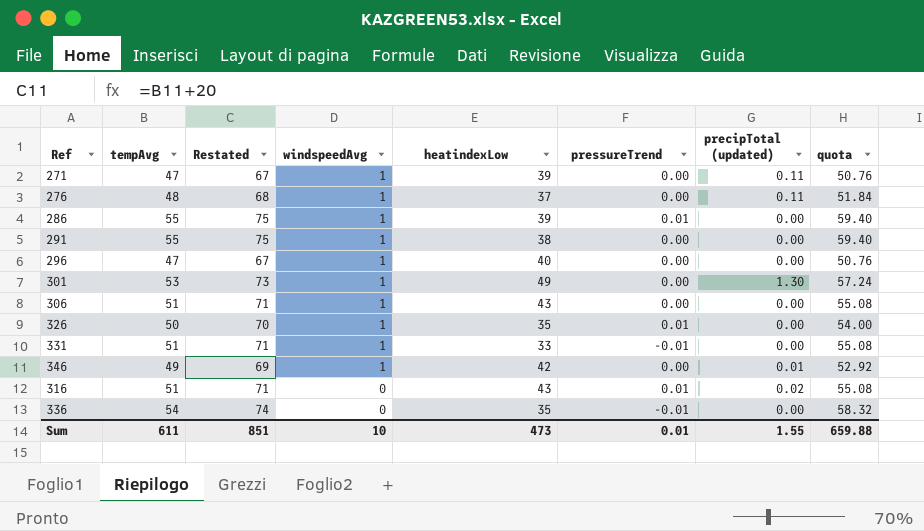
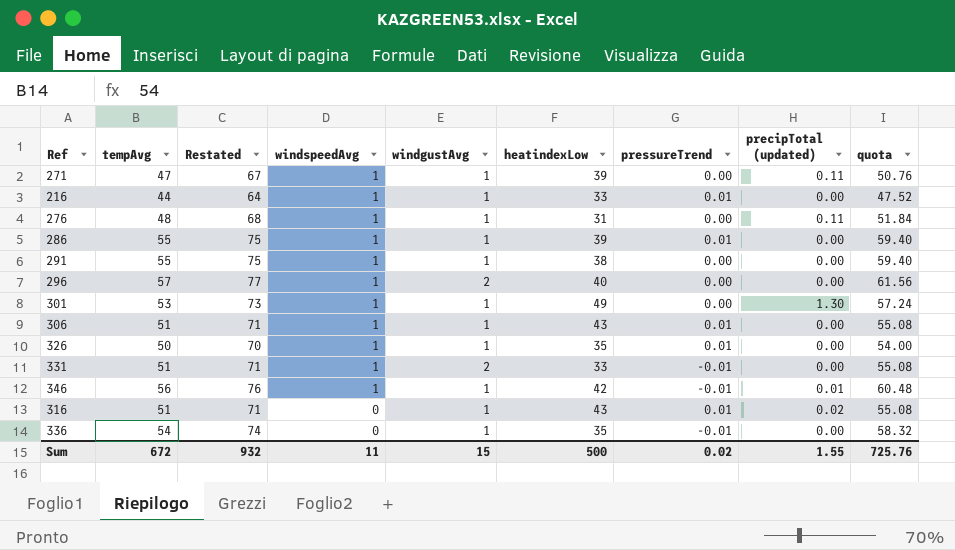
column windgustAvg | position: none -> 5
row 216: none -> 44 | 64 | 1 | 1 | 33 | 0.01 | 0.00 | 47.52
276 | heatindexLow: 37 -> 31
296 | tempAvg: 47 -> 57
296 | Restated: 67 -> 77
296 | quota: 50.76 -> 61.56
306 | pressureTrend: 0.00 -> 0.01
346 | tempAvg: 49 -> 56
346 | Restated: 69 -> 76
346 | pressureTrend: 0.00 -> -0.01
346 | quota: 52.92 -> 60.48
Sum | tempAvg: 611 -> 672
Sum | Restated: 851 -> 932
Sum | windspeedAvg: 10 -> 11
Sum | heatindexLow: 473 -> 500
Sum | pressureTrend: 0.01 -> 0.02
Sum | quota: 659.88 -> 725.76

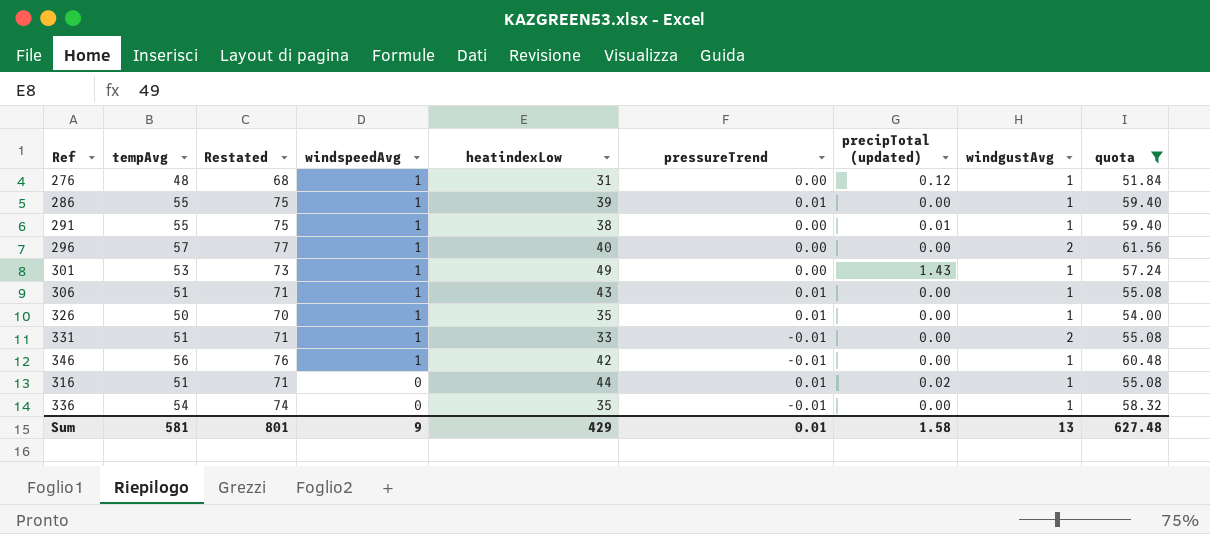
filter: none -> quota >= 51.84
column windgustAvg | position: 5 -> 8
276 | precipTotal (updated): 0.11 -> 0.12
291 | precipTotal (updated): 0.00 -> 0.01
301 | precipTotal (updated): 1.30 -> 1.43
346 | precipTotal (updated): 0.01 -> 0.00
316 | heatindexLow: 43 -> 44
Sum | tempAvg: 672 -> 581
Sum | Restated: 932 -> 801
Sum | windspeedAvg: 11 -> 9
Sum | heatindexLow: 500 -> 429
Sum | pressureTrend: 0.02 -> 0.01
Sum | precipTotal (updated): 1.55 -> 1.58
Sum | windgustAvg: 15 -> 13
Sum | quota: 725.76 -> 627.48

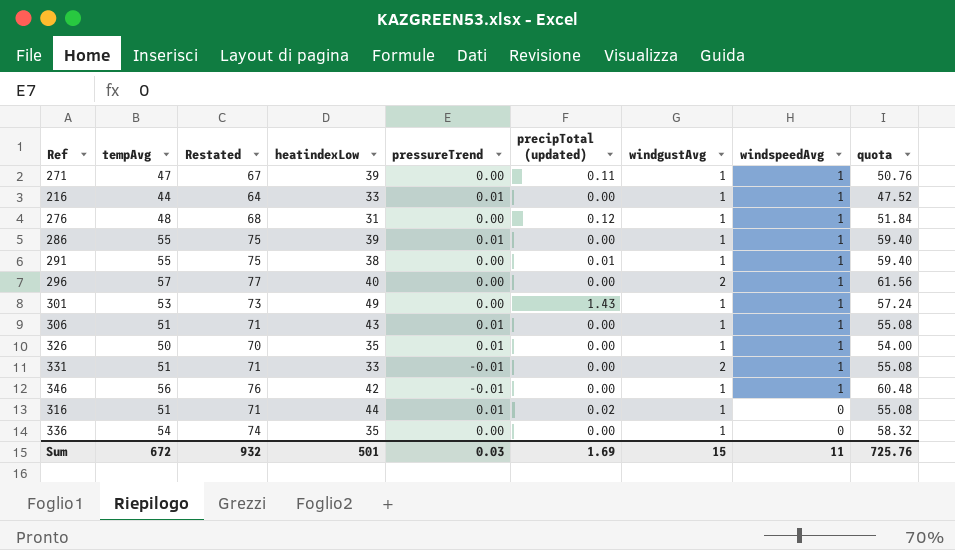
filter: quota >= 51.84 -> none
column windspeedAvg | position: 4 -> 8
336 | pressureTrend: -0.01 -> 0.00
Sum | tempAvg: 581 -> 672
Sum | Restated: 801 -> 932
Sum | heatindexLow: 429 -> 501
Sum | pressureTrend: 0.01 -> 0.03
Sum | precipTotal (updated): 1.58 -> 1.69
Sum | windgustAvg: 13 -> 15
Sum | windspeedAvg: 9 -> 11
Sum | quota: 627.48 -> 725.76

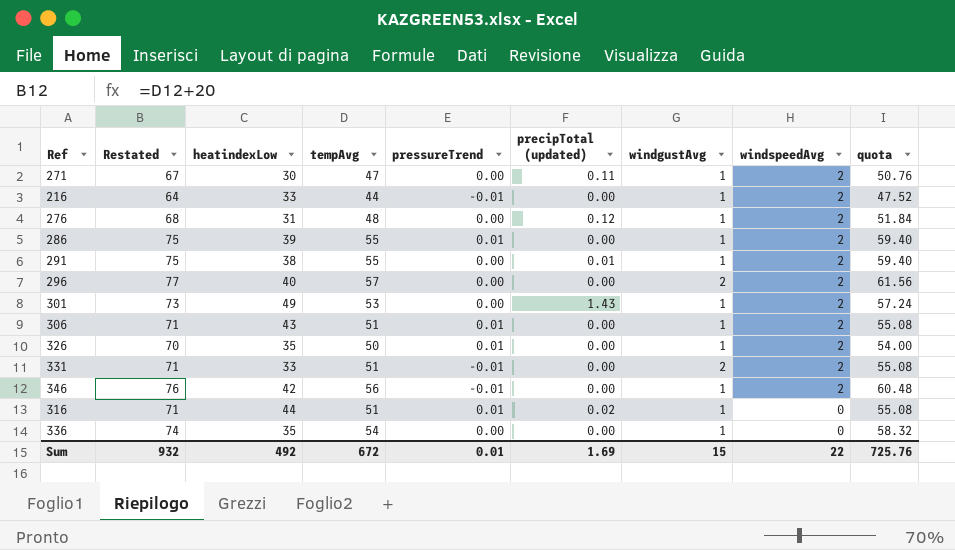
column tempAvg | position: 2 -> 4
271 | heatindexLow: 39 -> 30
271 | windspeedAvg: 1 -> 2
216 | pressureTrend: 0.01 -> -0.01
216 | windspeedAvg: 1 -> 2
276 | windspeedAvg: 1 -> 2
286 | windspeedAvg: 1 -> 2
291 | windspeedAvg: 1 -> 2
296 | windspeedAvg: 1 -> 2
301 | windspeedAvg: 1 -> 2
306 | windspeedAvg: 1 -> 2
326 | windspeedAvg: 1 -> 2
331 | windspeedAvg: 1 -> 2
346 | windspeedAvg: 1 -> 2
Sum | heatindexLow: 501 -> 492
Sum | pressureTrend: 0.03 -> 0.01
Sum | windspeedAvg: 11 -> 22

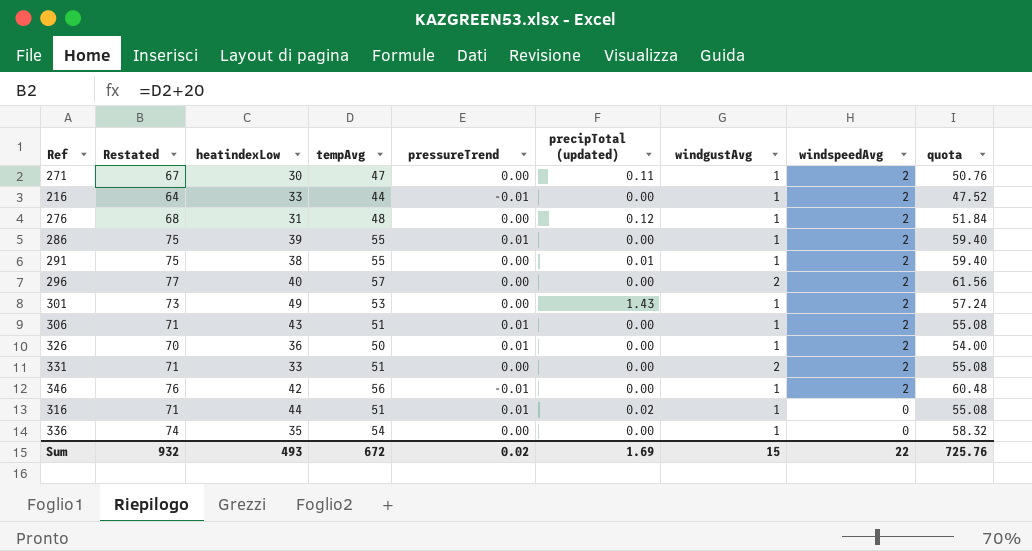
326 | heatindexLow: 35 -> 36
331 | pressureTrend: -0.01 -> 0.00
Sum | heatindexLow: 492 -> 493
Sum | pressureTrend: 0.01 -> 0.02

